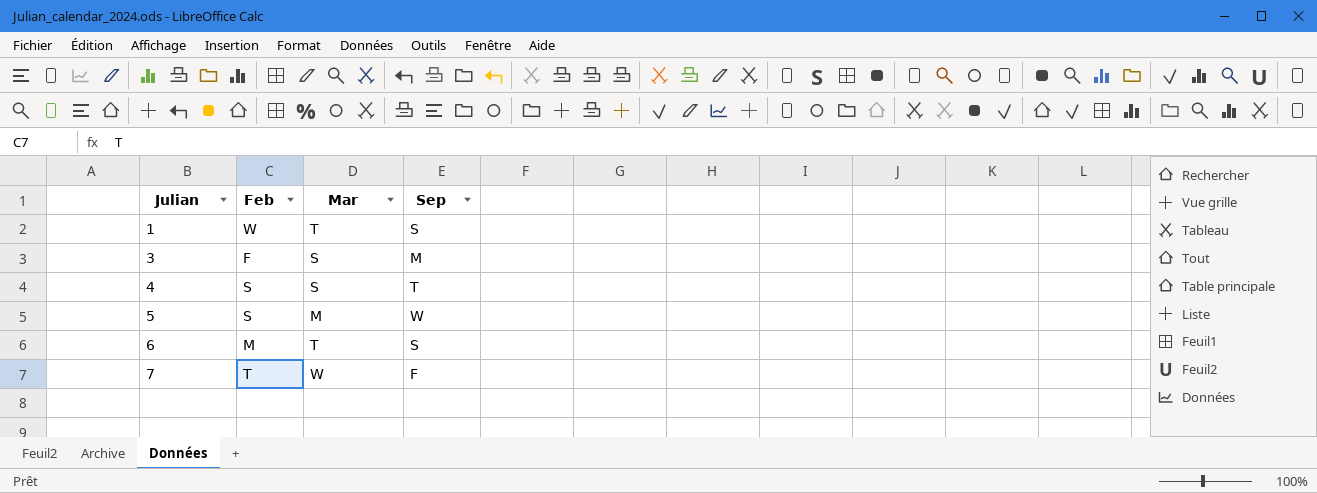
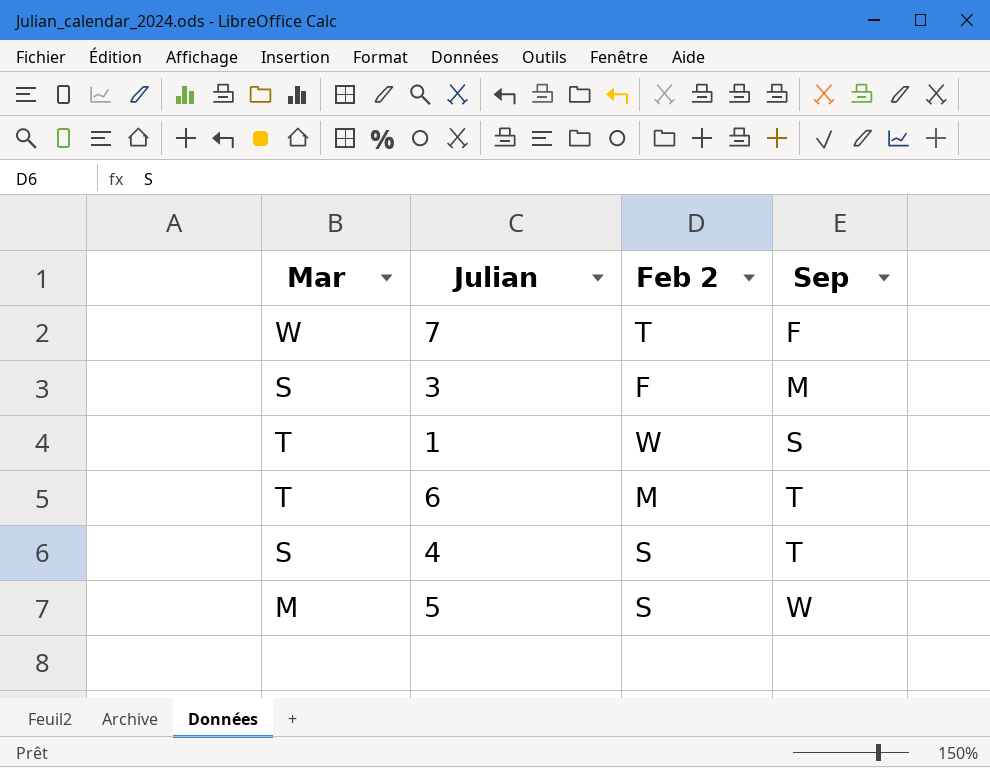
row order: Julian ascending -> Sep ascending
column Mar | position: 3 -> 1
column name: Feb -> Feb 2
6 | Sep: S -> T

